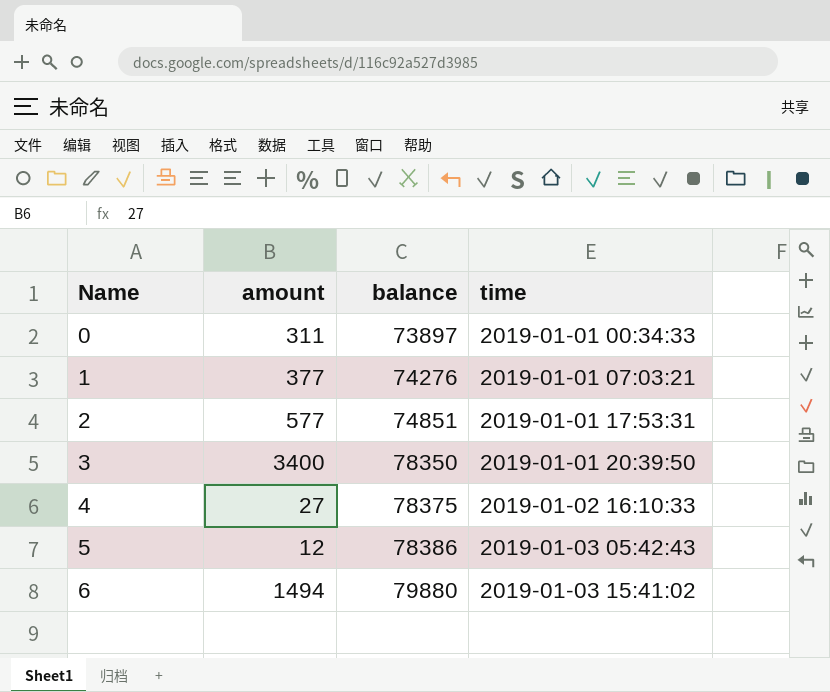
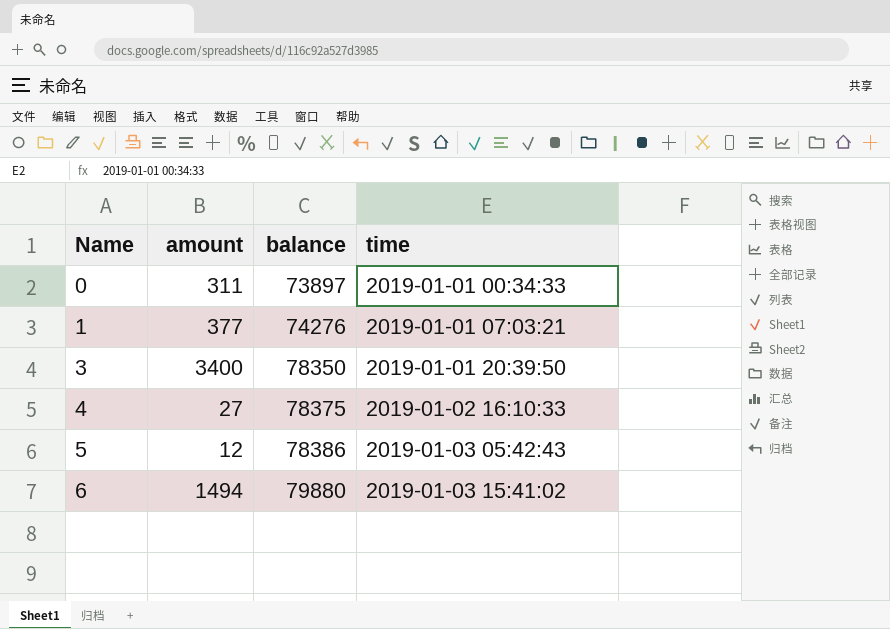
row 2: 577 | 74851 | 2019-01-01 17:53:31 -> none

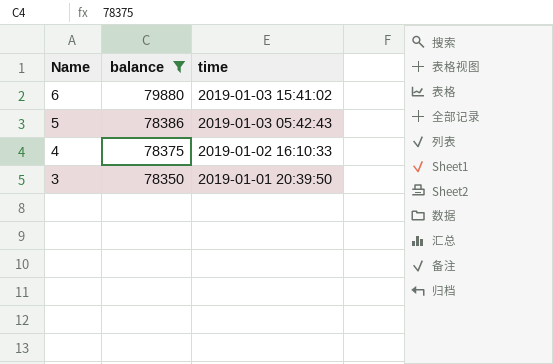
filter: none -> balance >= 78350
row order: Name ascending -> Name descending
column amount | position: 2 -> none

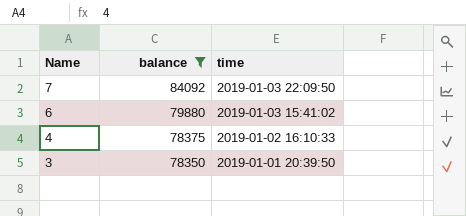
row 5: 78386 | 2019-01-03 05:42:43 -> none
row 7: none -> 84092 | 2019-01-03 22:09:50

